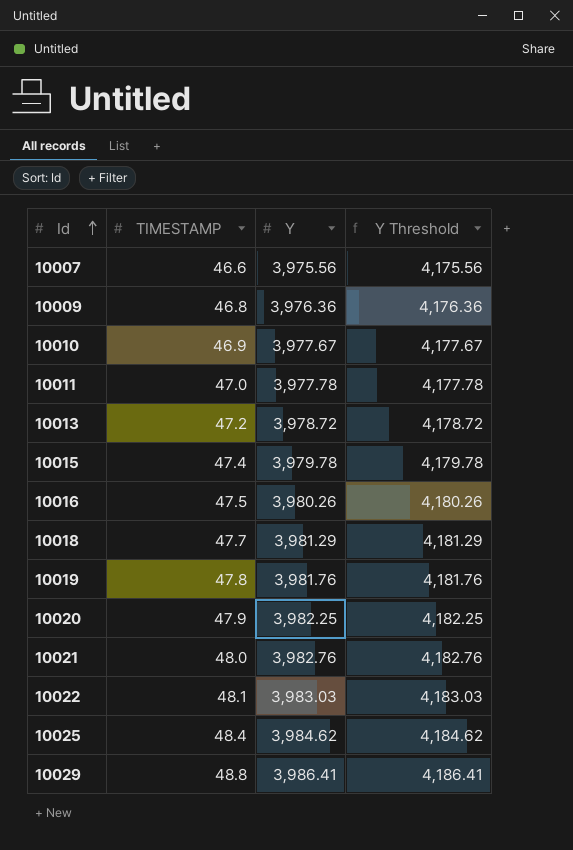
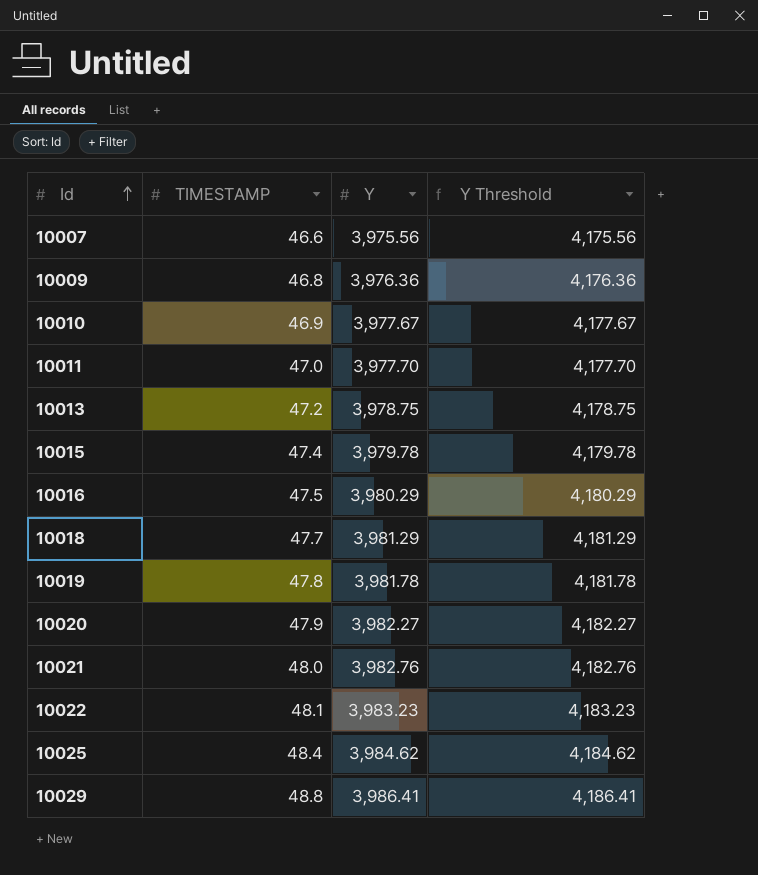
10011 | Y: 3,977.78 -> 3,977.70
10011 | Y Threshold: 4,177.78 -> 4,177.70
10013 | Y: 3,978.72 -> 3,978.75
10013 | Y Threshold: 4,178.72 -> 4,178.75
10016 | Y: 3,980.26 -> 3,980.29
10016 | Y Threshold: 4,180.26 -> 4,180.29
10019 | Y: 3,981.76 -> 3,981.78
10019 | Y Threshold: 4,181.76 -> 4,181.78
10020 | Y: 3,982.25 -> 3,982.27
10020 | Y Threshold: 4,182.25 -> 4,182.27
10022 | Y: 3,983.03 -> 3,983.23
10022 | Y Threshold: 4,183.03 -> 4,183.23

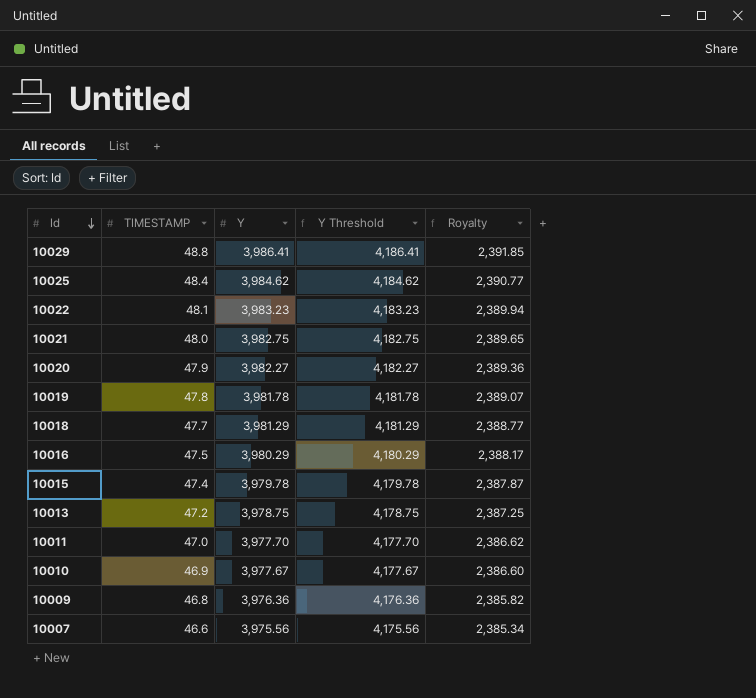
row order: Id ascending -> Id descending
column Royalty | formula: none -> [Y] * 0.6
10021 | Y: 3,982.76 -> 3,982.75
10021 | Y Threshold: 4,182.76 -> 4,182.75

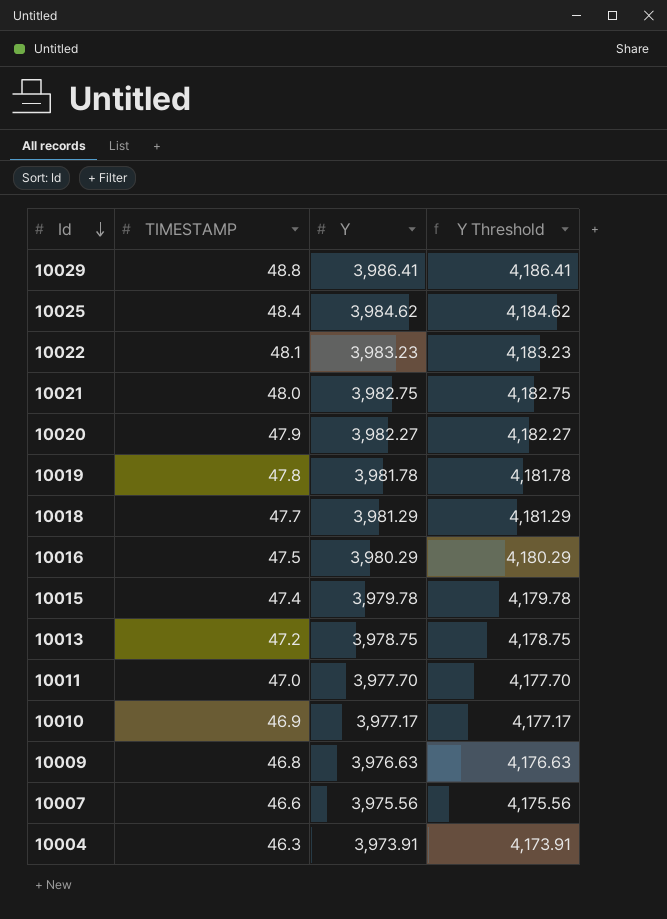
column Royalty | formula: [Y] * 0.6 -> none
10010 | Y: 3,977.67 -> 3,977.17
10010 | Y Threshold: 4,177.67 -> 4,177.17
10009 | Y: 3,976.36 -> 3,976.63
10009 | Y Threshold: 4,176.36 -> 4,176.63
row 10004: none -> 46.3 | 3,973.91 | 4,173.91

